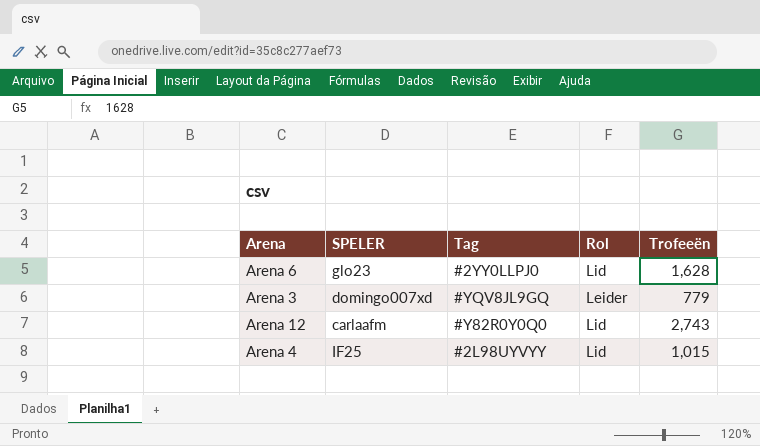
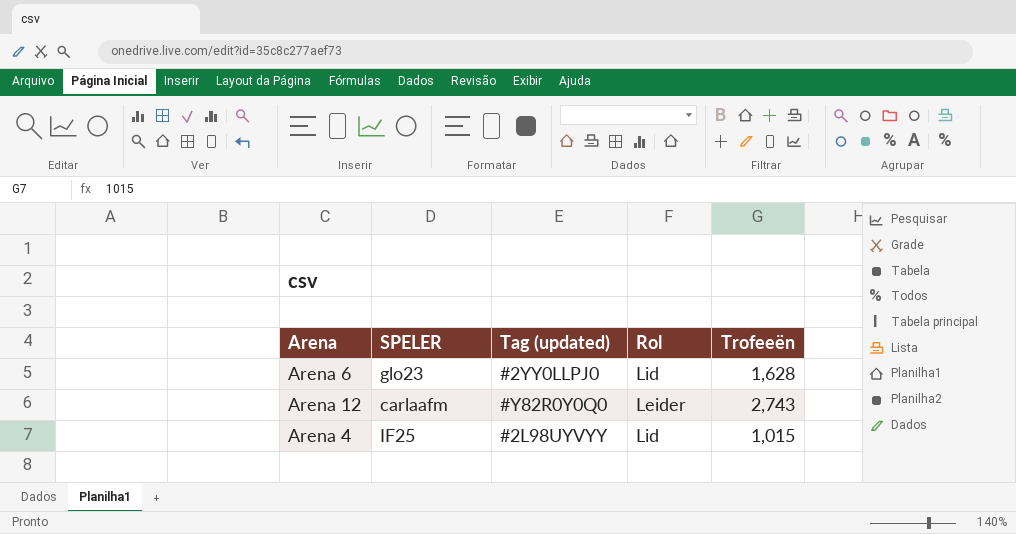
column name: Tag -> Tag (updated)
row Arena 3: domingo007xd | #YQV8JL9GQ | Leider | 779 -> none
Arena 12 | Rol: Lid -> Leider

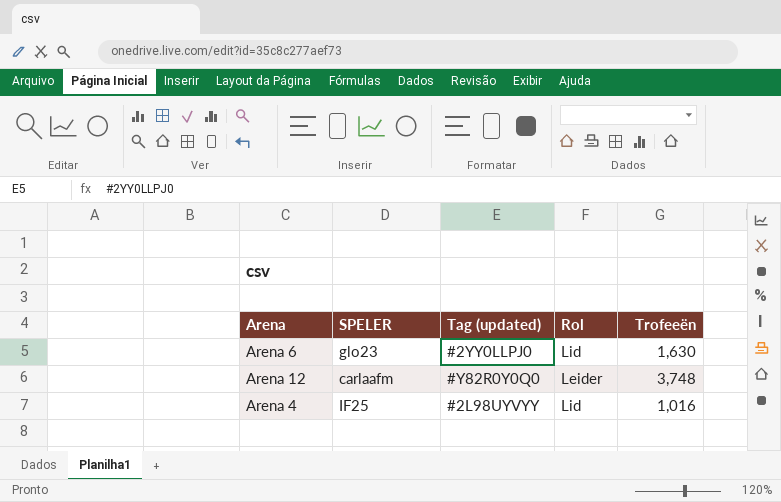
Arena 6 | Trofeeën: 1,628 -> 1,630
Arena 12 | Trofeeën: 2,743 -> 3,748
Arena 4 | Trofeeën: 1,015 -> 1,016

